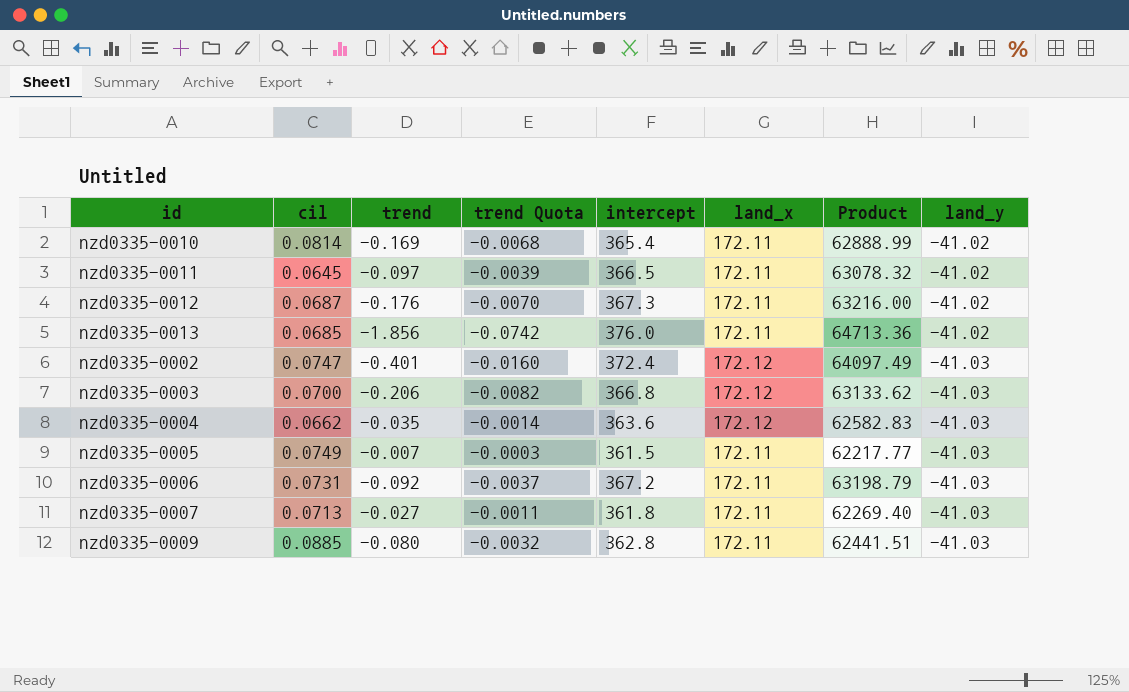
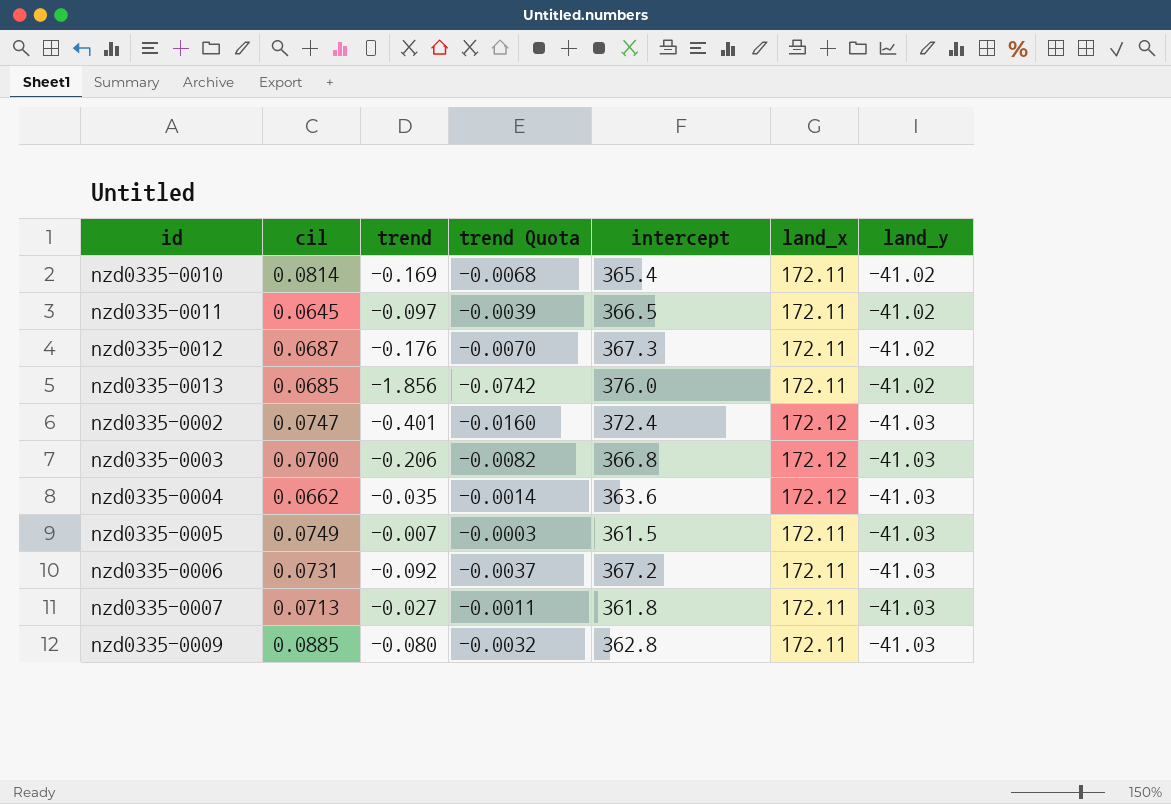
column Product | formula: [intercept] * [land_x] -> none

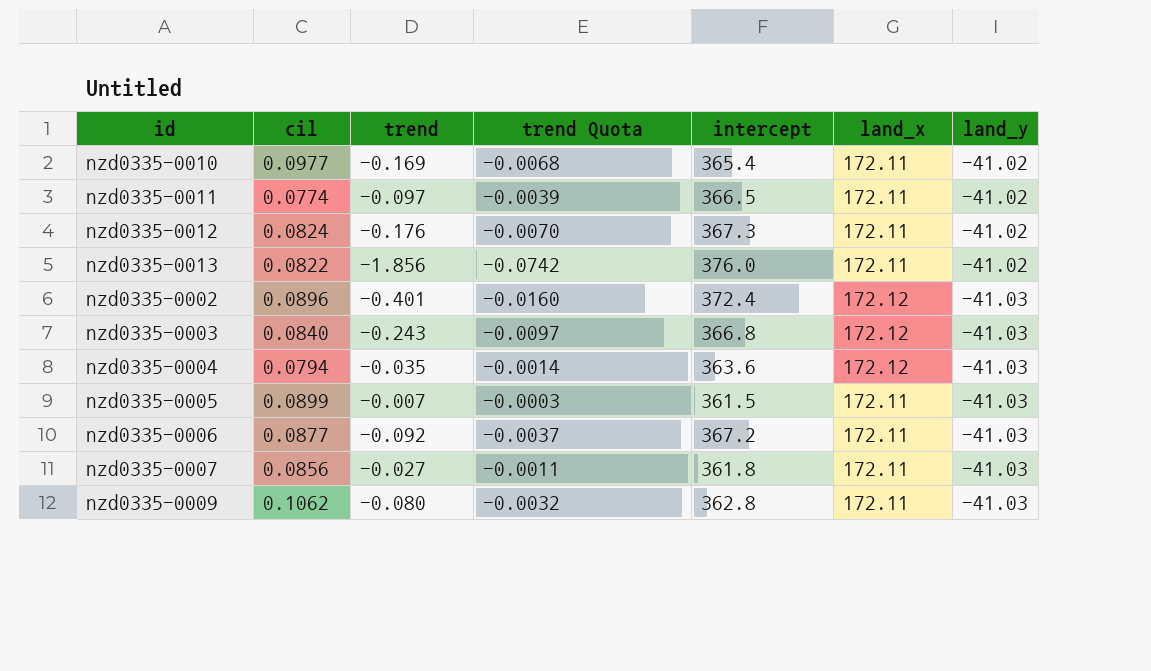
nzd0335-0010 | cil: 0.0814 -> 0.0977
nzd0335-0011 | cil: 0.0645 -> 0.0774
nzd0335-0012 | cil: 0.0687 -> 0.0824
nzd0335-0013 | cil: 0.0685 -> 0.0822
nzd0335-0002 | cil: 0.0747 -> 0.0896
nzd0335-0003 | cil: 0.0700 -> 0.0840
nzd0335-0003 | trend: -0.206 -> -0.243
nzd0335-0003 | trend Quota: -0.0082 -> -0.0097
nzd0335-0004 | cil: 0.0662 -> 0.0794
nzd0335-0005 | cil: 0.0749 -> 0.0899
nzd0335-0006 | cil: 0.0731 -> 0.0877
nzd0335-0007 | cil: 0.0713 -> 0.0856
nzd0335-0009 | cil: 0.0885 -> 0.1062

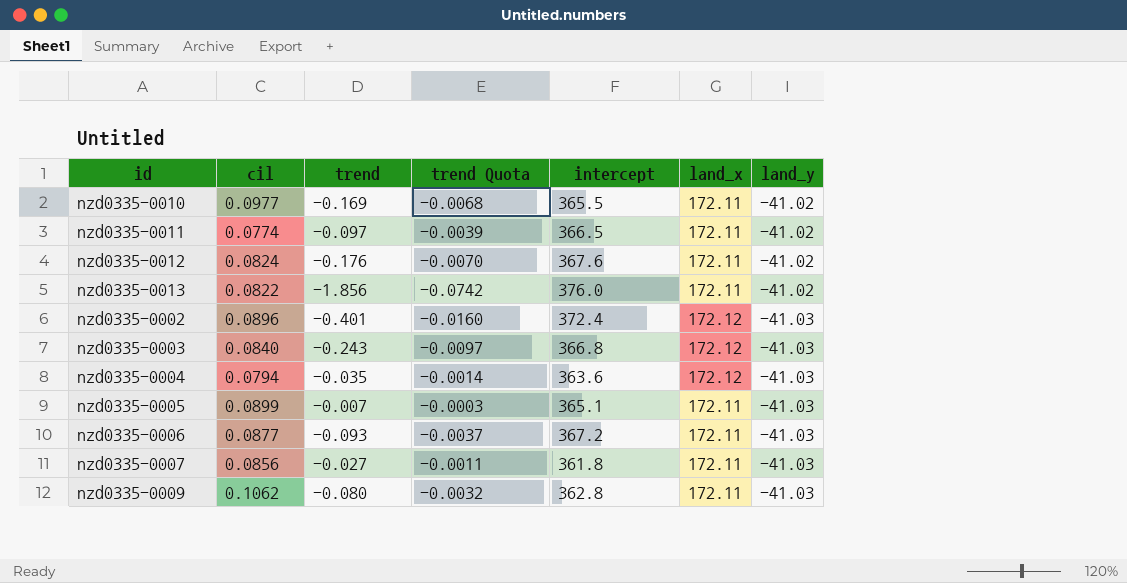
nzd0335-0010 | intercept: 365.4 -> 365.5
nzd0335-0012 | intercept: 367.3 -> 367.6
nzd0335-0005 | intercept: 361.5 -> 365.1
nzd0335-0006 | trend: -0.092 -> -0.093

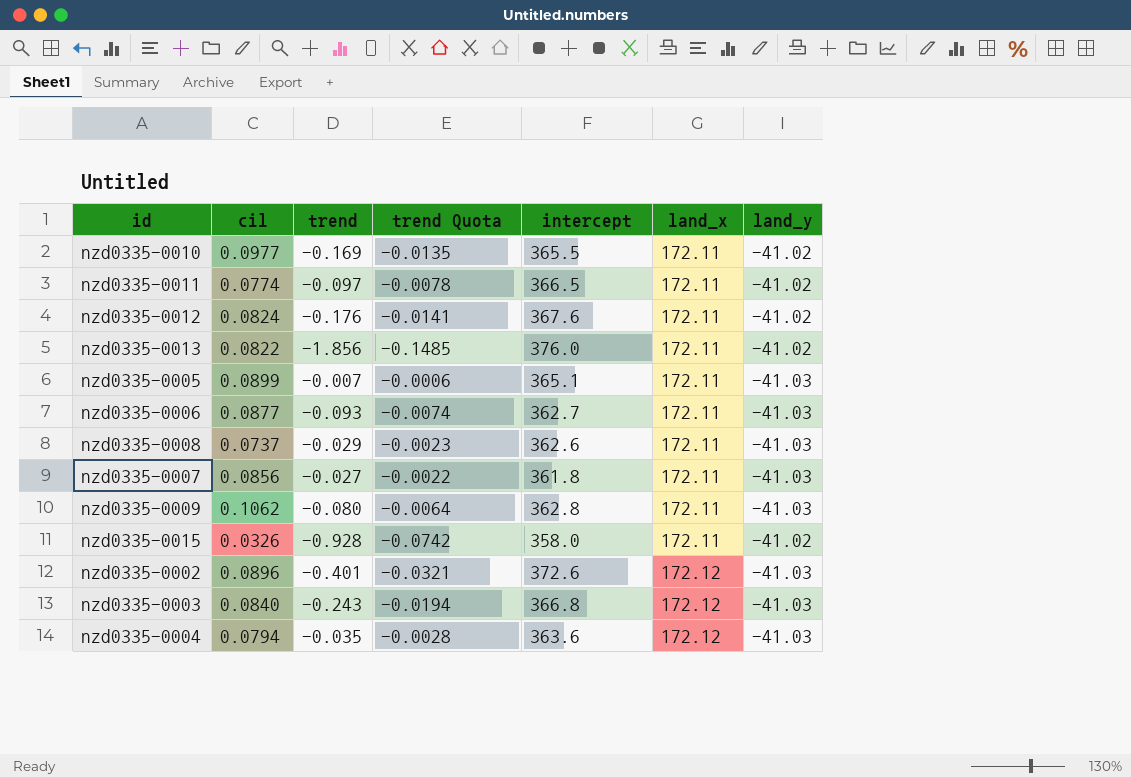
row order: land_y descending -> land_x ascending
column trend Quota | formula: [trend] * 0.04 -> [trend] * 0.08
nzd0335-0006 | intercept: 367.2 -> 362.7
row nzd0335-0008: none -> 0.0737 | -0.029 | -0.0023 | 362.6 | 172.11 | -41.03
row nzd0335-0015: none -> 0.0326 | -0.928 | -0.0742 | 358.0 | 172.11 | -41.02
nzd0335-0002 | intercept: 372.4 -> 372.6

